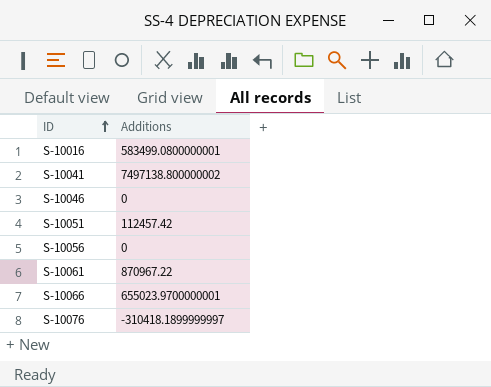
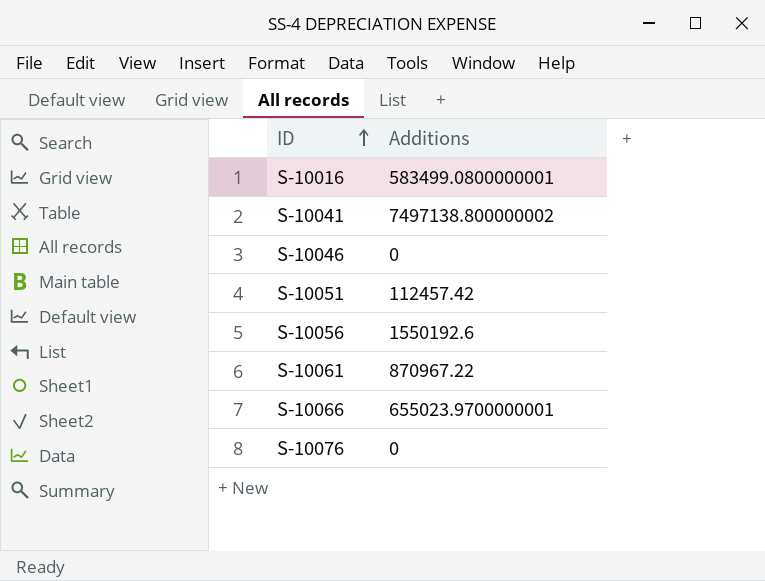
S-10056 | Additions: 0 -> 1550192.6
S-10076 | Additions: -310418.1899999997 -> 0

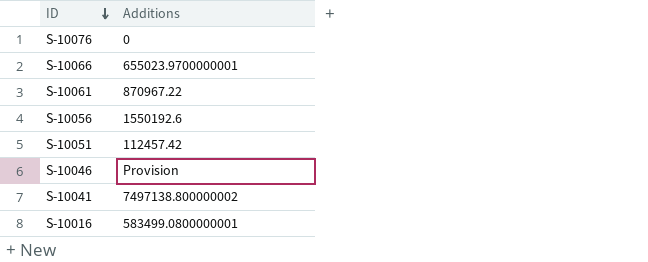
row order: ID ascending -> ID descending
S-10046 | Additions: 0 -> Provision

